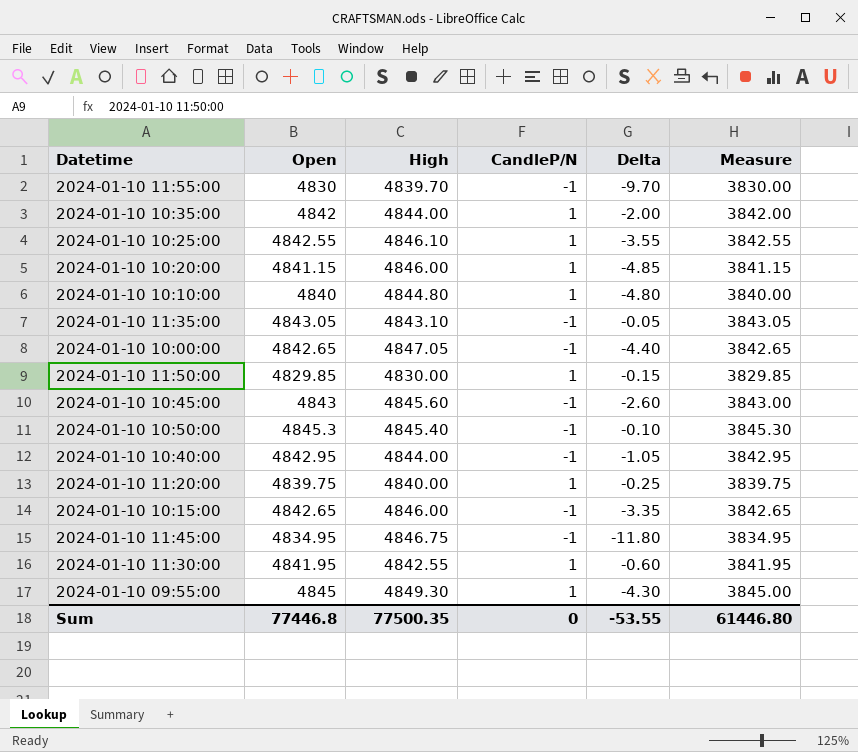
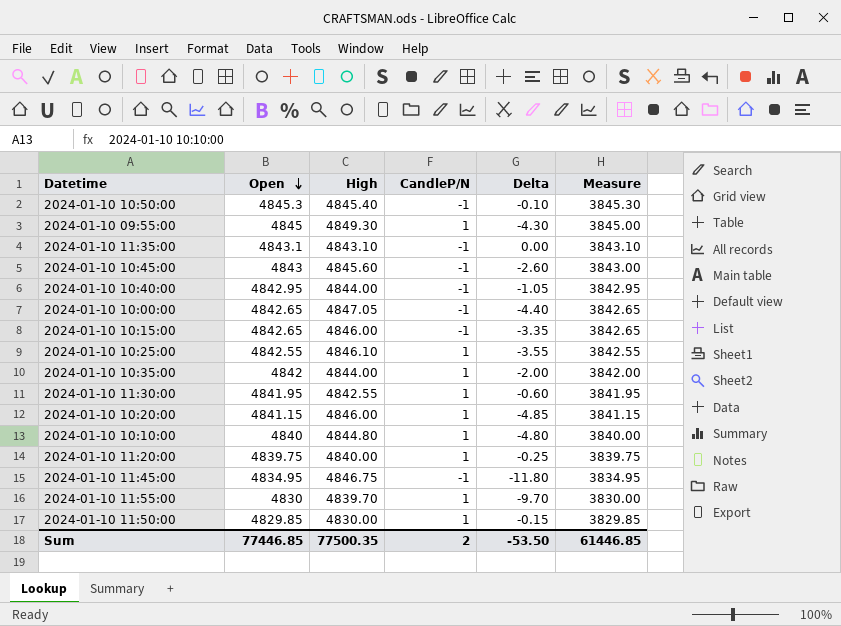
row order: none -> Open descending
2024-01-10 11:35:00 | Open: 4843.05 -> 4843.1
2024-01-10 11:35:00 | Delta: -0.05 -> 0.00
2024-01-10 11:35:00 | Measure: 3843.05 -> 3843.10
2024-01-10 11:55:00 | CandleP/N: -1 -> 1
Sum | Open: 77446.8 -> 77446.85
Sum | CandleP/N: 0 -> 2
Sum | Delta: -53.55 -> -53.50
Sum | Measure: 61446.80 -> 61446.85

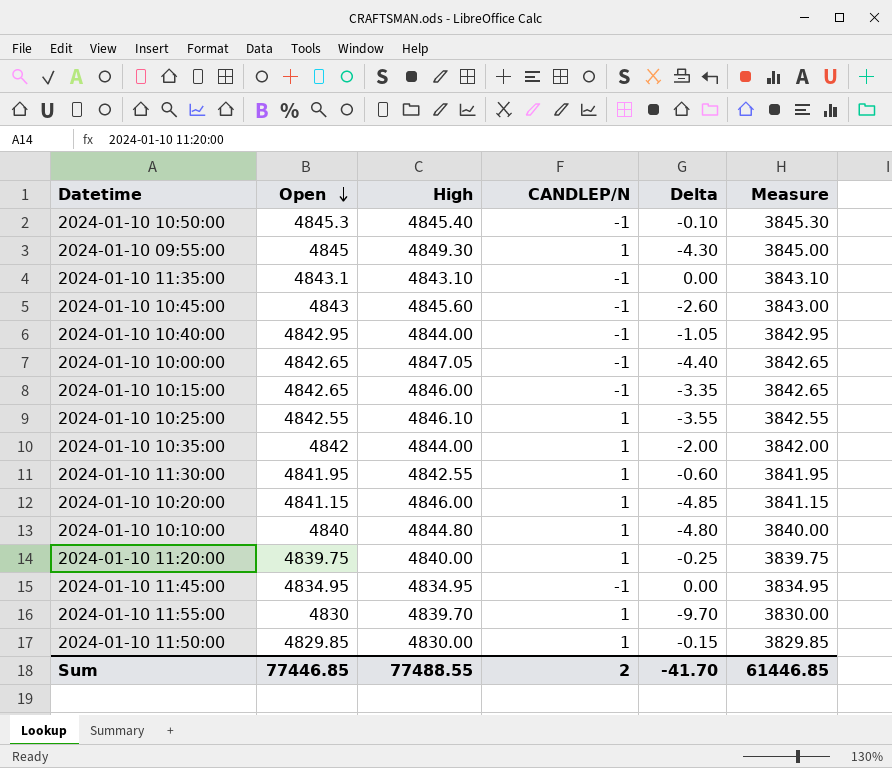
column name: CandleP/N -> CANDLEP/N
2024-01-10 11:45:00 | High: 4846.75 -> 4834.95
2024-01-10 11:45:00 | Delta: -11.80 -> 0.00
Sum | High: 77500.35 -> 77488.55
Sum | Delta: -53.50 -> -41.70

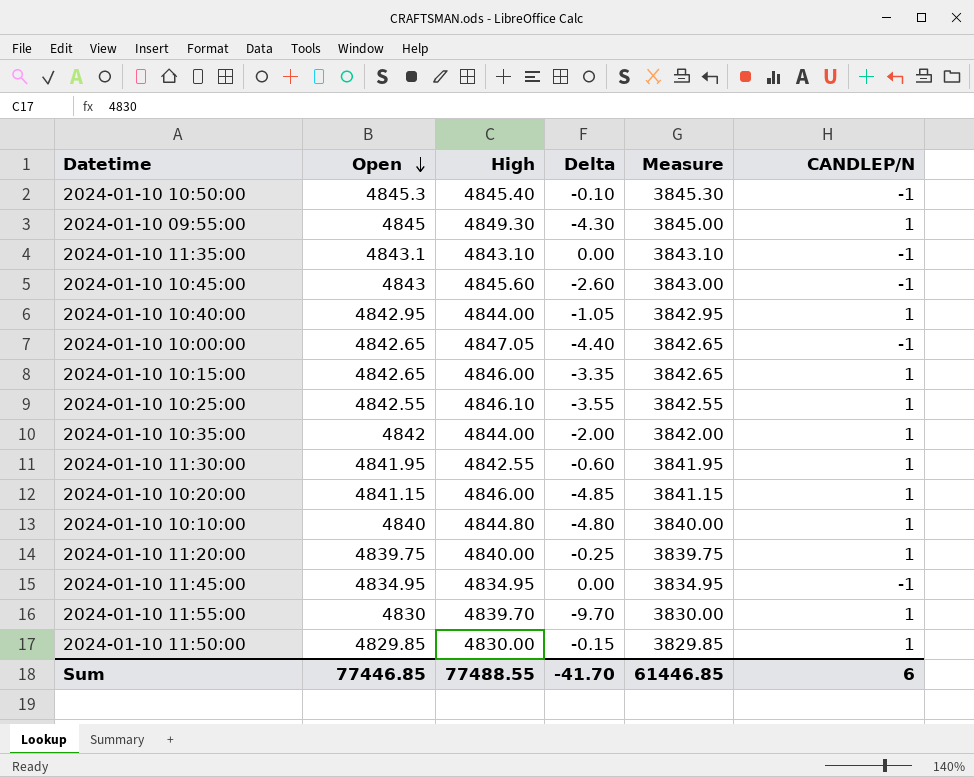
column CANDLEP/N | position: 4 -> 6
2024-01-10 10:40:00 | CANDLEP/N: -1 -> 1
2024-01-10 10:15:00 | CANDLEP/N: -1 -> 1
Sum | CANDLEP/N: 2 -> 6

